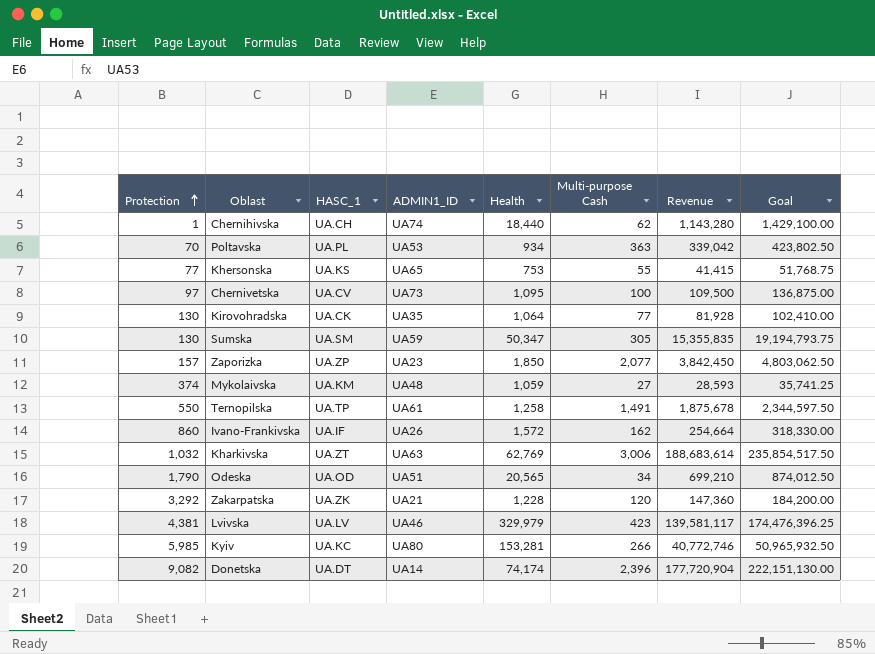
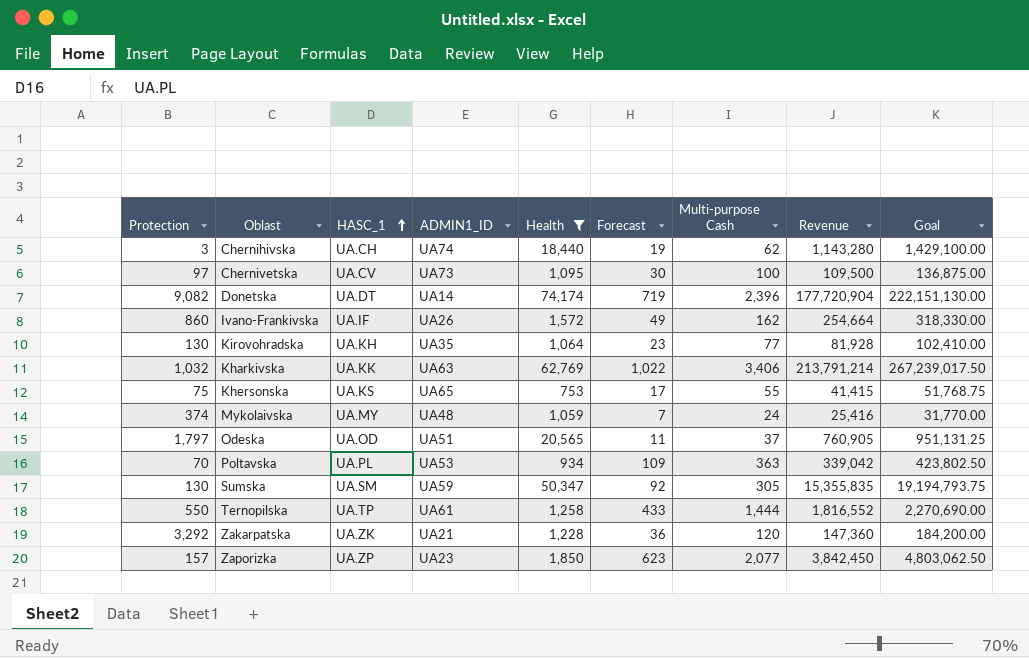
filter: none -> Health <= 74,174
row order: Protection ascending -> HASC_1 ascending
column Forecast | formula: none -> [Multi-purpose Cash] * 0.3
Chernihivska | Protection: 1 -> 3
Kirovohradska | HASC_1: UA.CK -> UA.KH
Kharkivska | HASC_1: UA.ZT -> UA.KK
Kharkivska | Multi-purpose Cash: 3,006 -> 3,406
Kharkivska | Revenue: 188,683,614 -> 213,791,214
Kharkivska | Goal: 235,854,517.50 -> 267,239,017.50
Khersonska | Protection: 77 -> 75
Mykolaivska | HASC_1: UA.KM -> UA.MY
Mykolaivska | Multi-purpose Cash: 27 -> 24
Mykolaivska | Revenue: 28,593 -> 25,416
Mykolaivska | Goal: 35,741.25 -> 31,770.00
Odeska | Protection: 1,790 -> 1,797
Odeska | Multi-purpose Cash: 34 -> 37
Odeska | Revenue: 699,210 -> 760,905
Odeska | Goal: 874,012.50 -> 951,131.25
Ternopilska | Multi-purpose Cash: 1,491 -> 1,444
Ternopilska | Revenue: 1,875,678 -> 1,816,552
Ternopilska | Goal: 2,344,597.50 -> 2,270,690.00

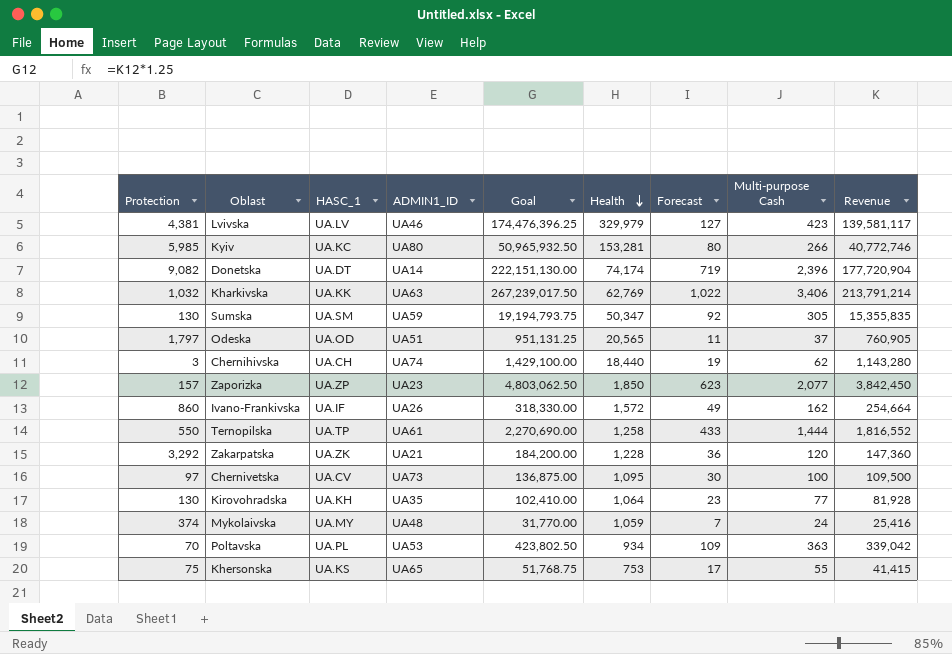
filter: Health <= 74,174 -> none
row order: HASC_1 ascending -> Health descending
column Goal | position: 9 -> 5

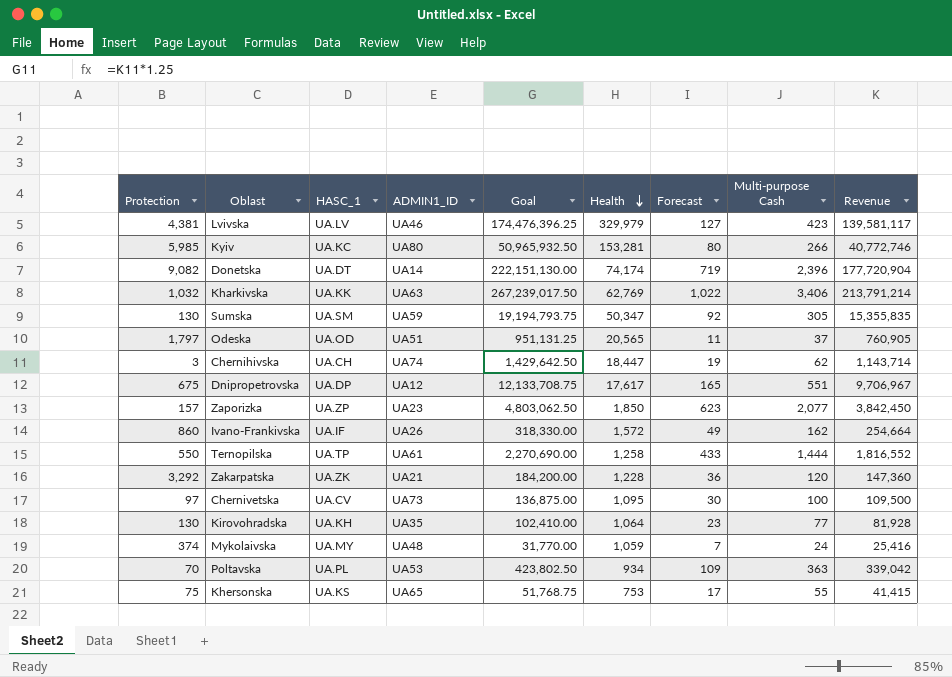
Chernihivska | Goal: 1,429,100.00 -> 1,429,642.50
Chernihivska | Health: 18,440 -> 18,447
Chernihivska | Revenue: 1,143,280 -> 1,143,714
row Dnipropetrovska: none -> 675 | UA.DP | UA12 | 12,133,708.75 | 17,617 | 165 | 551 | 9,706,967

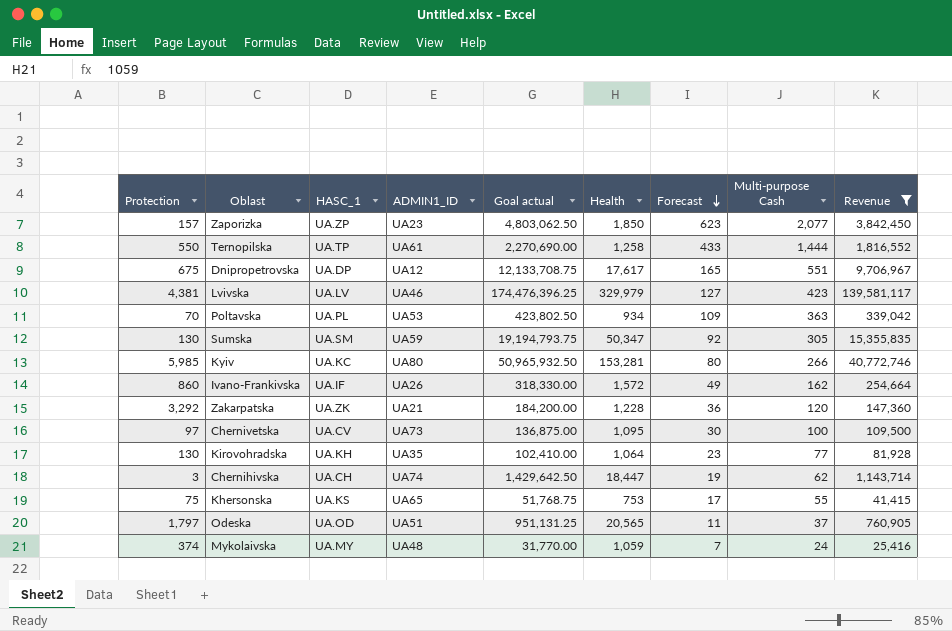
filter: none -> Revenue <= 139,581,117
row order: Health descending -> Forecast descending
column name: Goal -> Goal actual

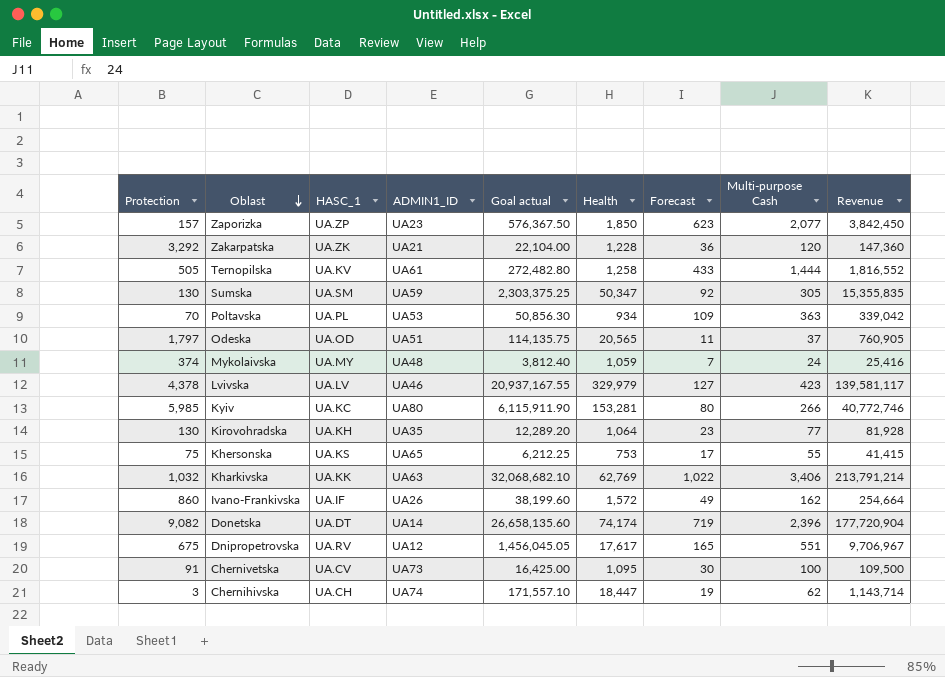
filter: Revenue <= 139,581,117 -> none
row order: Forecast descending -> Oblast descending
column Goal actual | formula: [Revenue] * 1.25 -> [Revenue] * 0.15
Ternopilska | Protection: 550 -> 505
Ternopilska | HASC_1: UA.TP -> UA.KV
Lvivska | Protection: 4,381 -> 4,378
Dnipropetrovska | HASC_1: UA.DP -> UA.RV
Chernivetska | Protection: 97 -> 91

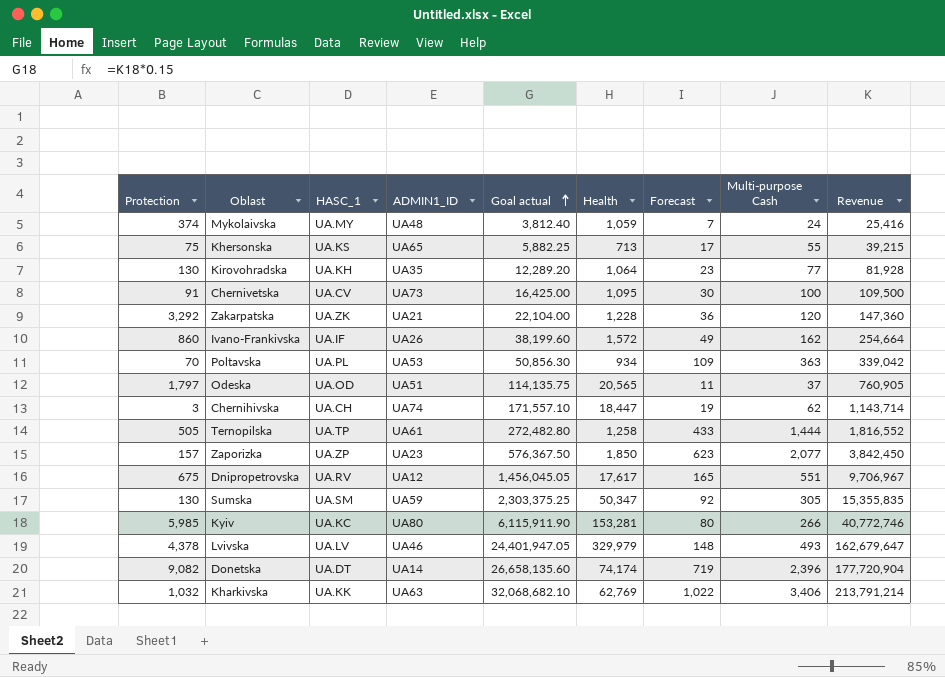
row order: Oblast descending -> Goal actual ascending
Khersonska | Goal actual: 6,212.25 -> 5,882.25
Khersonska | Health: 753 -> 713
Khersonska | Revenue: 41,415 -> 39,215
Ternopilska | HASC_1: UA.KV -> UA.TP
Lvivska | Goal actual: 20,937,167.55 -> 24,401,947.05
Lvivska | Forecast: 127 -> 148
Lvivska | Multi-purpose Cash: 423 -> 493
Lvivska | Revenue: 139,581,117 -> 162,679,647

